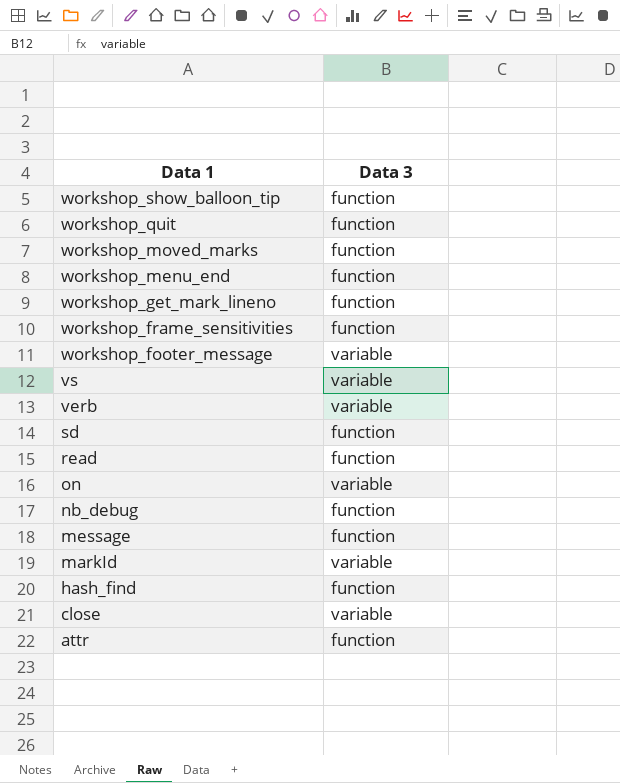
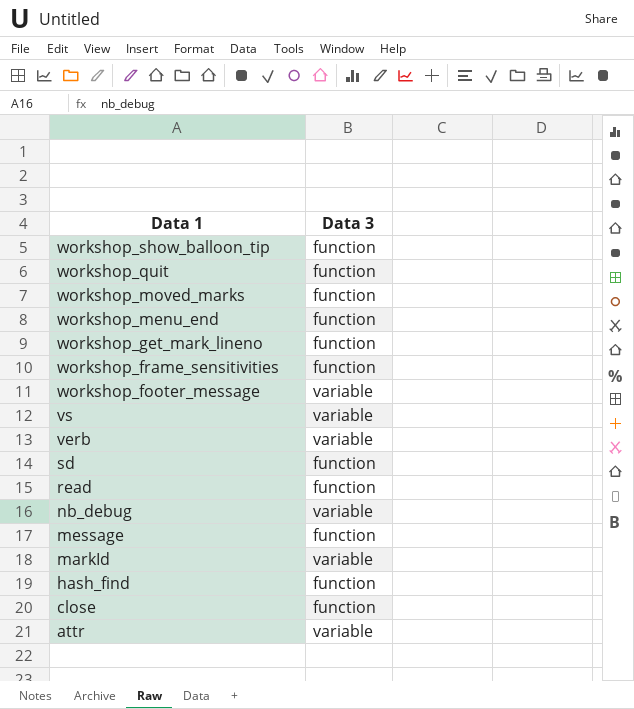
row on: variable -> none
nb_debug | Data 3: function -> variable
close | Data 3: variable -> function
attr | Data 3: function -> variable

